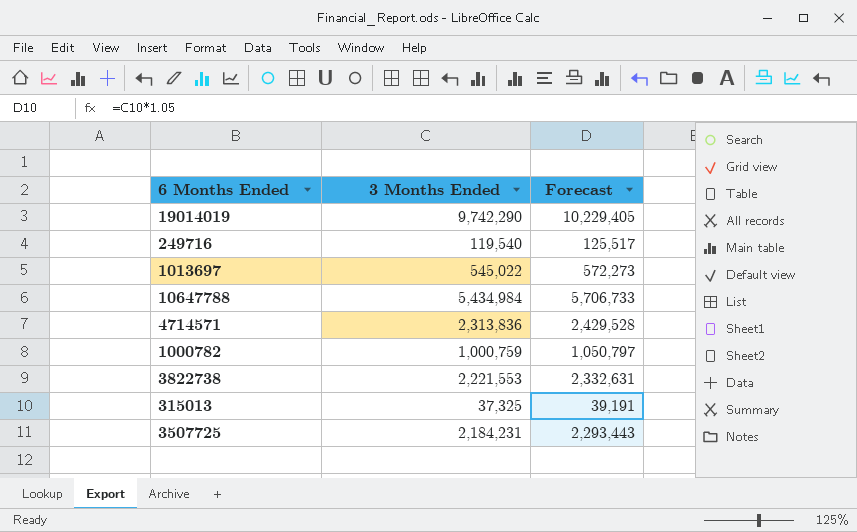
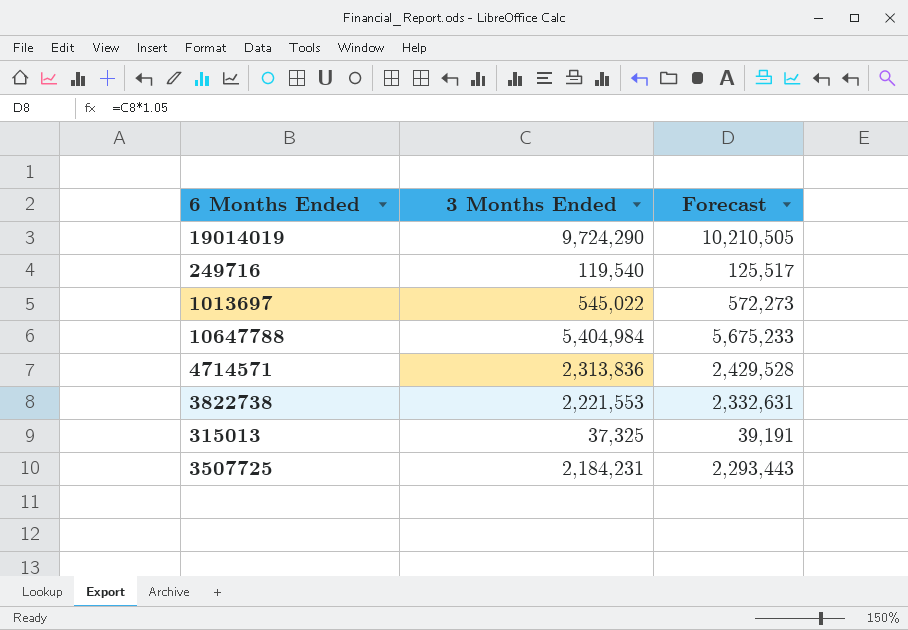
row 1000782: 1,000,759 | 1,050,797 -> none
19014019 | 3 Months Ended: 9,742,290 -> 9,724,290
19014019 | Forecast: 10,229,405 -> 10,210,505
10647788 | 3 Months Ended: 5,434,984 -> 5,404,984
10647788 | Forecast: 5,706,733 -> 5,675,233

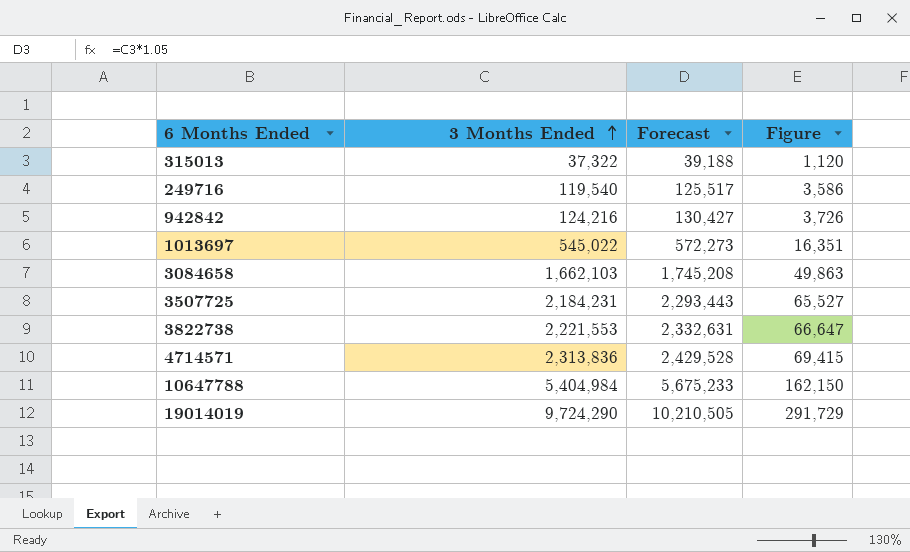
row order: none -> 3 Months Ended ascending
column Figure | formula: none -> [3 Months Ended] * 0.03
315013 | 3 Months Ended: 37,325 -> 37,322
315013 | Forecast: 39,191 -> 39,188
row 942842: none -> 124,216 | 130,427 | 3,726
row 3084658: none -> 1,662,103 | 1,745,208 | 49,863

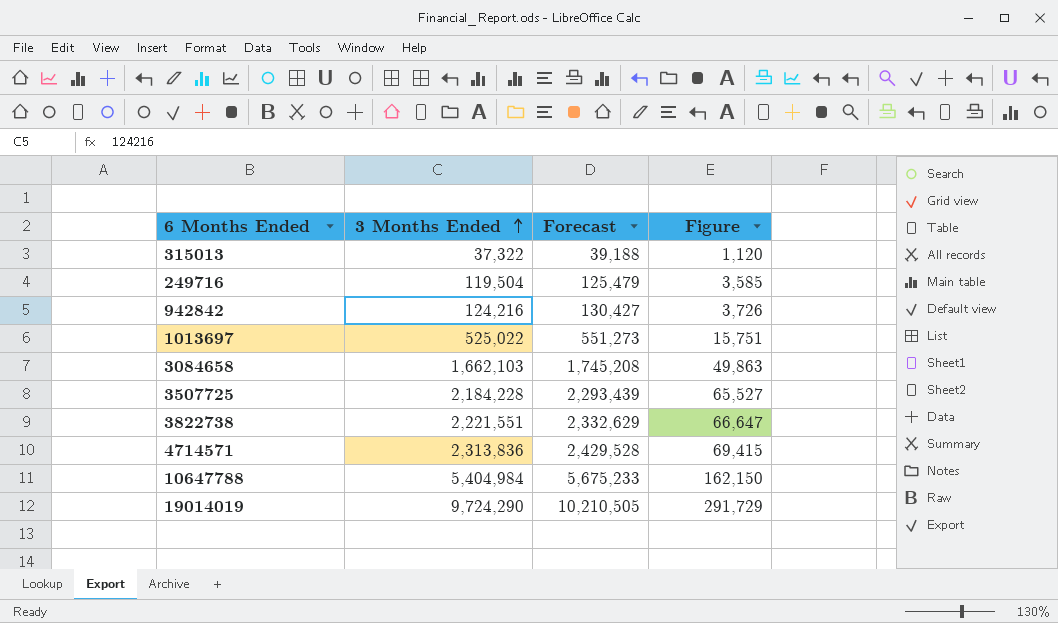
249716 | 3 Months Ended: 119,540 -> 119,504
249716 | Forecast: 125,517 -> 125,479
249716 | Figure: 3,586 -> 3,585
1013697 | 3 Months Ended: 545,022 -> 525,022
1013697 | Forecast: 572,273 -> 551,273
1013697 | Figure: 16,351 -> 15,751
3507725 | 3 Months Ended: 2,184,231 -> 2,184,228
3507725 | Forecast: 2,293,443 -> 2,293,439
3822738 | 3 Months Ended: 2,221,553 -> 2,221,551
3822738 | Forecast: 2,332,631 -> 2,332,629

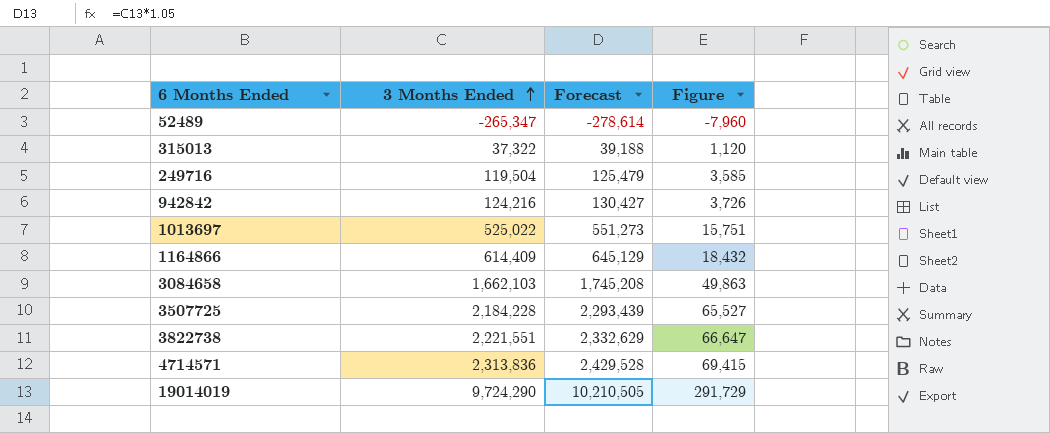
row 10647788: 5,404,984 | 5,675,233 | 162,150 -> none
row 52489: none -> -265,347 | -278,614 | -7,960
row 1164866: none -> 614,409 | 645,129 | 18,432

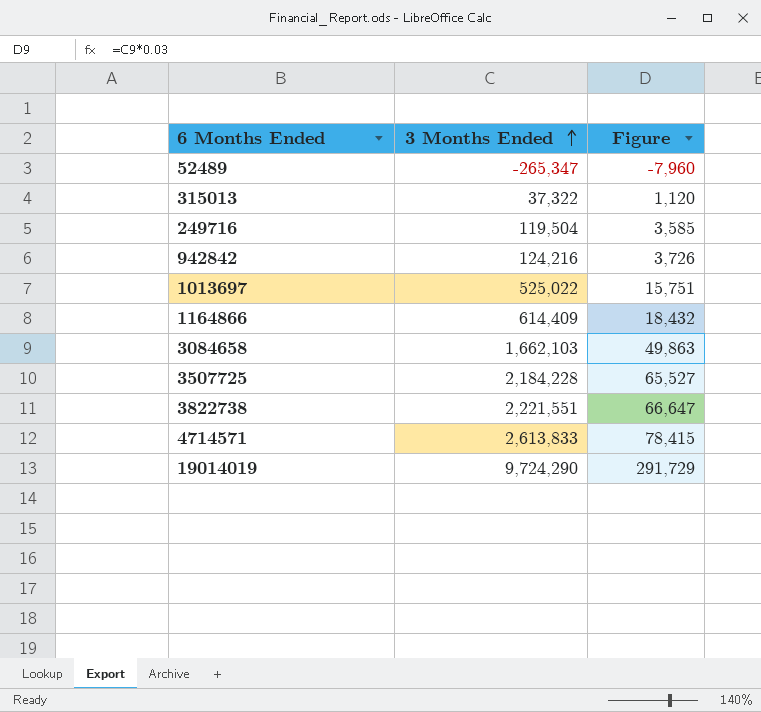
column Forecast | formula: [3 Months Ended] * 1.05 -> none
4714571 | 3 Months Ended: 2,313,836 -> 2,613,833
4714571 | Figure: 69,415 -> 78,415

